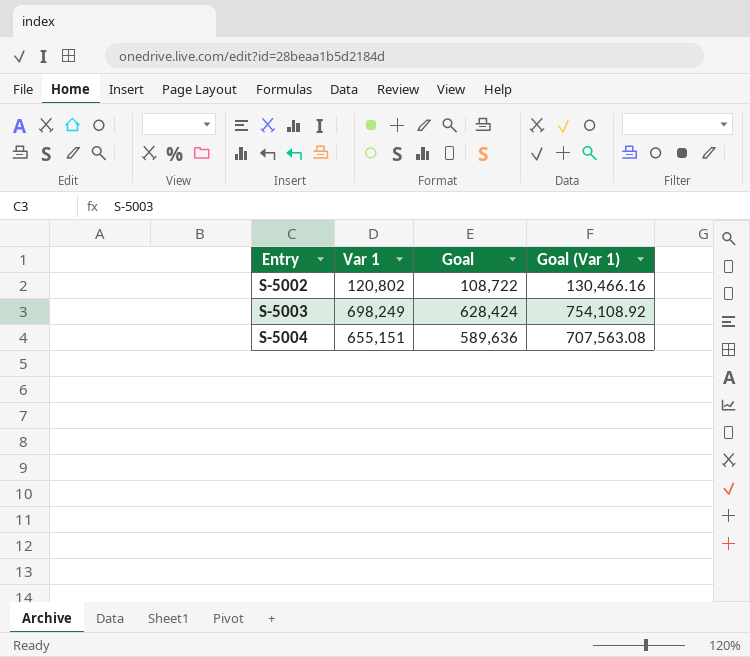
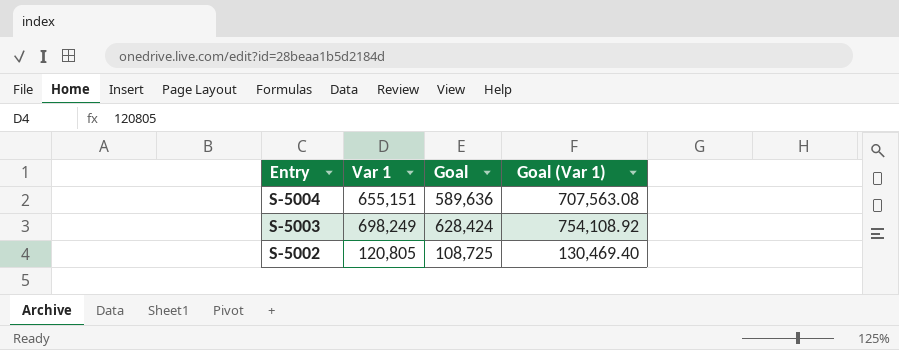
row order: Entry ascending -> Entry descending
S-5002 | Var 1: 120,802 -> 120,805
S-5002 | Goal: 108,722 -> 108,725
S-5002 | Goal (Var 1): 130,466.16 -> 130,469.40

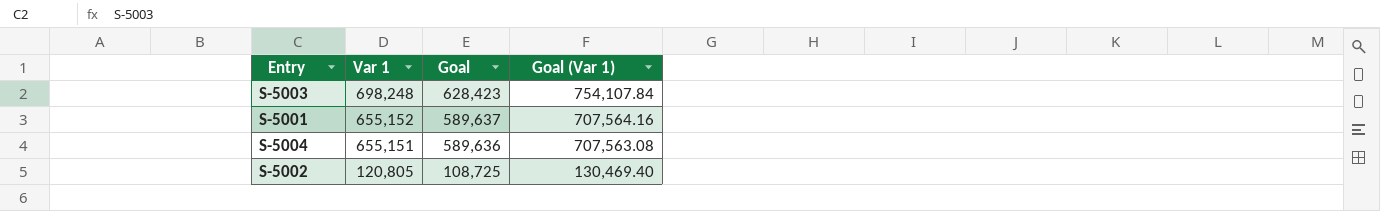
row order: Entry descending -> Var 1 descending
S-5003 | Var 1: 698,249 -> 698,248
S-5003 | Goal: 628,424 -> 628,423
S-5003 | Goal (Var 1): 754,108.92 -> 754,107.84
row S-5001: none -> 655,152 | 589,637 | 707,564.16

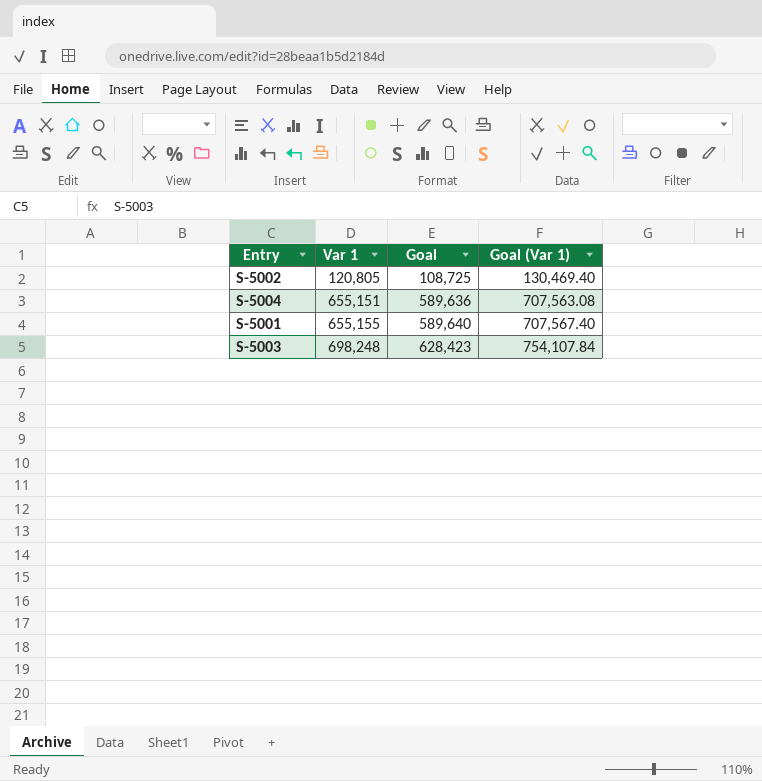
row order: Var 1 descending -> Var 1 ascending
S-5001 | Var 1: 655,152 -> 655,155
S-5001 | Goal: 589,637 -> 589,640
S-5001 | Goal (Var 1): 707,564.16 -> 707,567.40

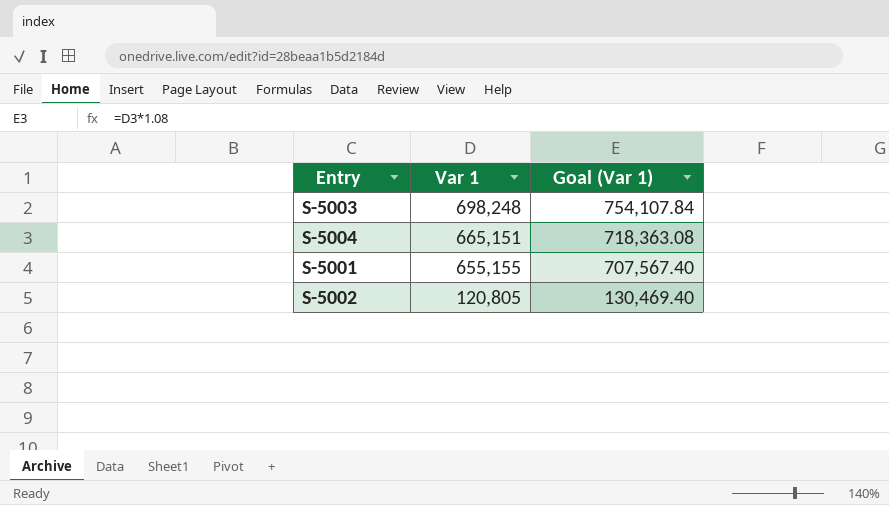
row order: Var 1 ascending -> Var 1 descending
column Goal | formula: [Var 1] * 0.9 -> none
S-5004 | Var 1: 655,151 -> 665,151
S-5004 | Goal (Var 1): 707,563.08 -> 718,363.08

